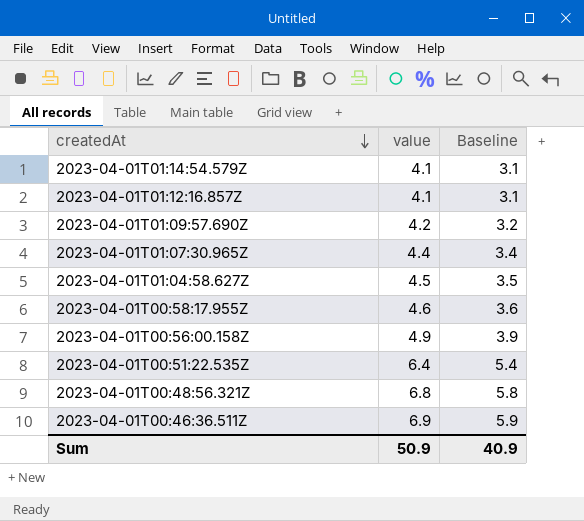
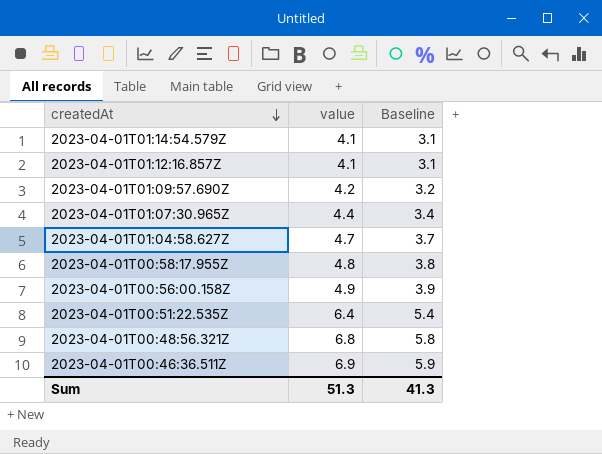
2023-04-01T01:04:58.627Z | value: 4.5 -> 4.7
2023-04-01T01:04:58.627Z | Baseline: 3.5 -> 3.7
2023-04-01T00:58:17.955Z | value: 4.6 -> 4.8
2023-04-01T00:58:17.955Z | Baseline: 3.6 -> 3.8
Sum | value: 50.9 -> 51.3
Sum | Baseline: 40.9 -> 41.3

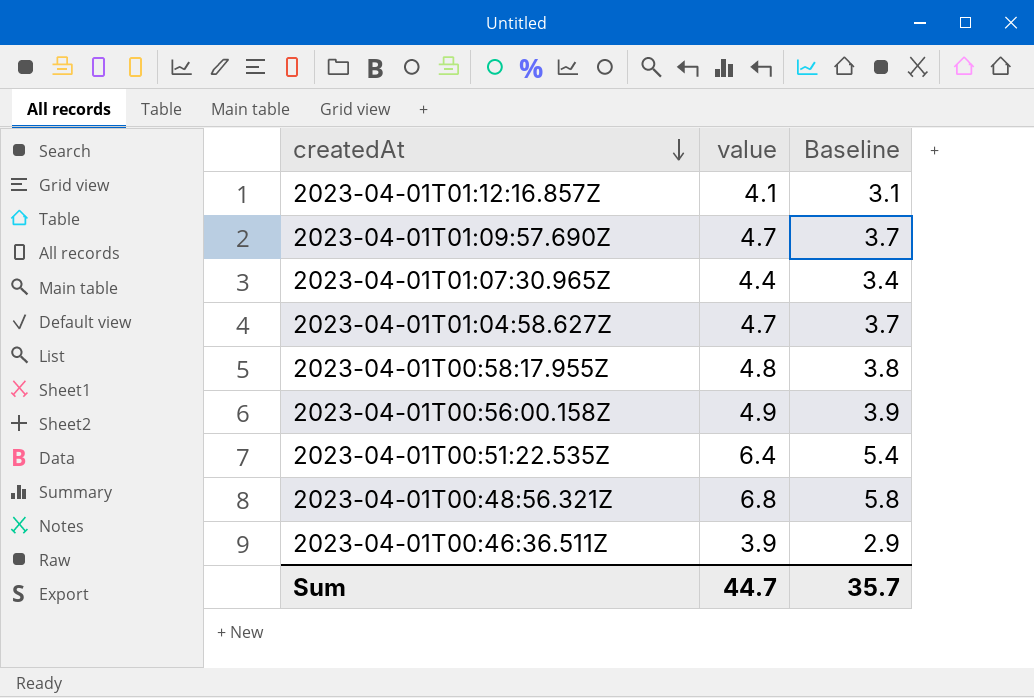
row 2023-04-01T01:14:54.579Z: 4.1 | 3.1 -> none
2023-04-01T01:09:57.690Z | value: 4.2 -> 4.7
2023-04-01T01:09:57.690Z | Baseline: 3.2 -> 3.7
2023-04-01T00:46:36.511Z | value: 6.9 -> 3.9
2023-04-01T00:46:36.511Z | Baseline: 5.9 -> 2.9
Sum | value: 51.3 -> 44.7
Sum | Baseline: 41.3 -> 35.7

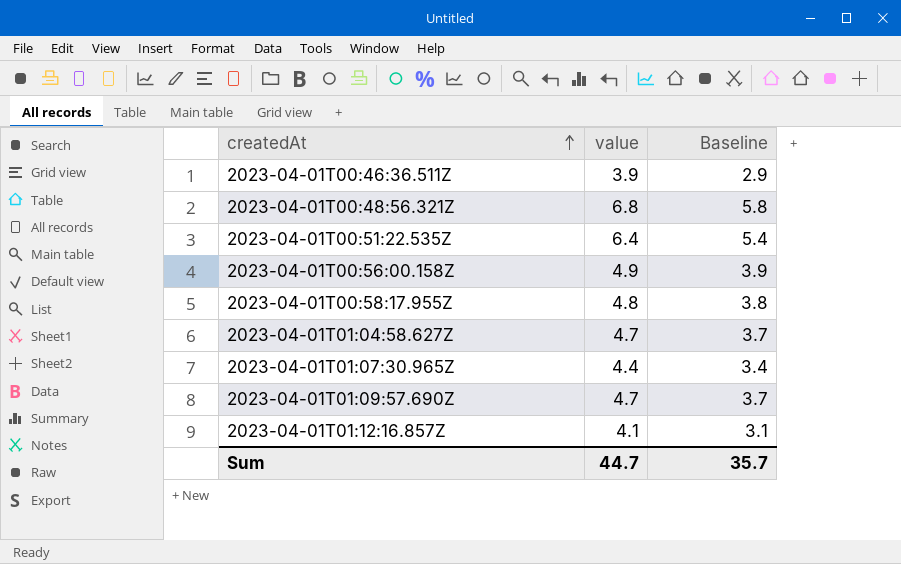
row order: createdAt descending -> createdAt ascending

